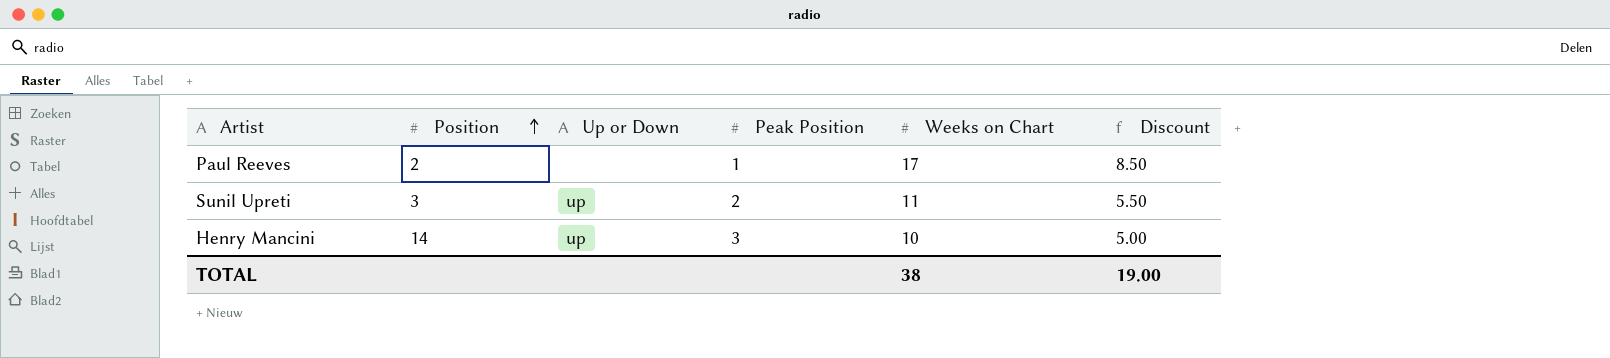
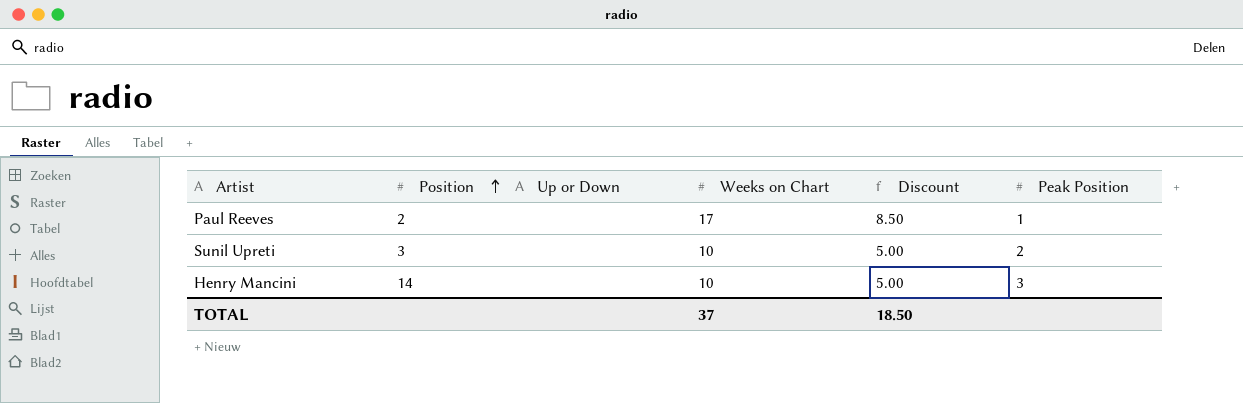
column Peak Position | position: 4 -> 6
Sunil Upreti | Up or Down: up -> none
Sunil Upreti | Weeks on Chart: 11 -> 10
Sunil Upreti | Discount: 5.50 -> 5.00
Henry Mancini | Up or Down: up -> none
TOTAL | Weeks on Chart: 38 -> 37
TOTAL | Discount: 19.00 -> 18.50

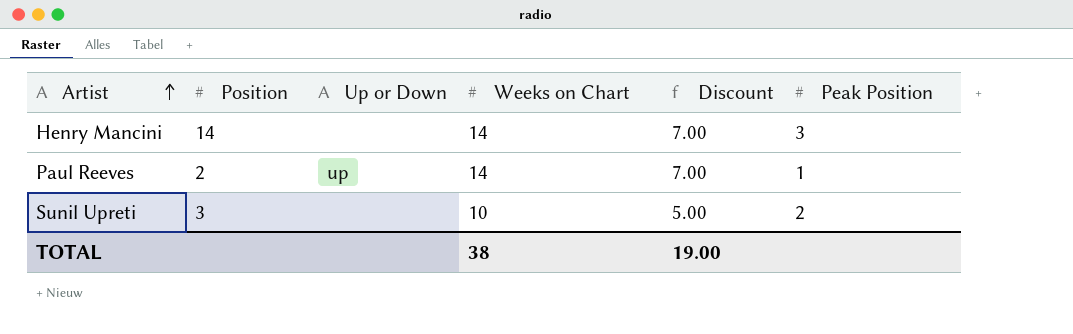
row order: Position ascending -> Artist ascending
Henry Mancini | Weeks on Chart: 10 -> 14
Henry Mancini | Discount: 5.00 -> 7.00
Paul Reeves | Up or Down: none -> up
Paul Reeves | Weeks on Chart: 17 -> 14
Paul Reeves | Discount: 8.50 -> 7.00
TOTAL | Weeks on Chart: 37 -> 38
TOTAL | Discount: 18.50 -> 19.00

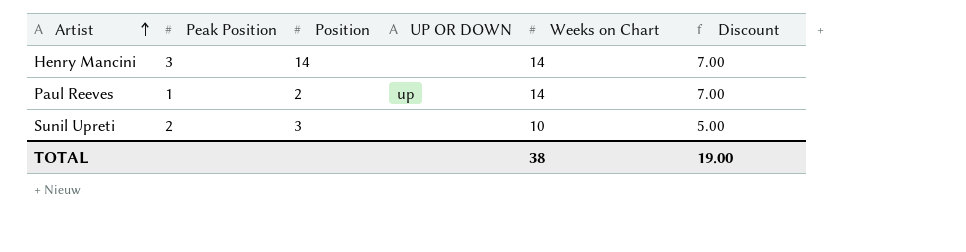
column Peak Position | position: 6 -> 2
column name: Up or Down -> UP OR DOWN

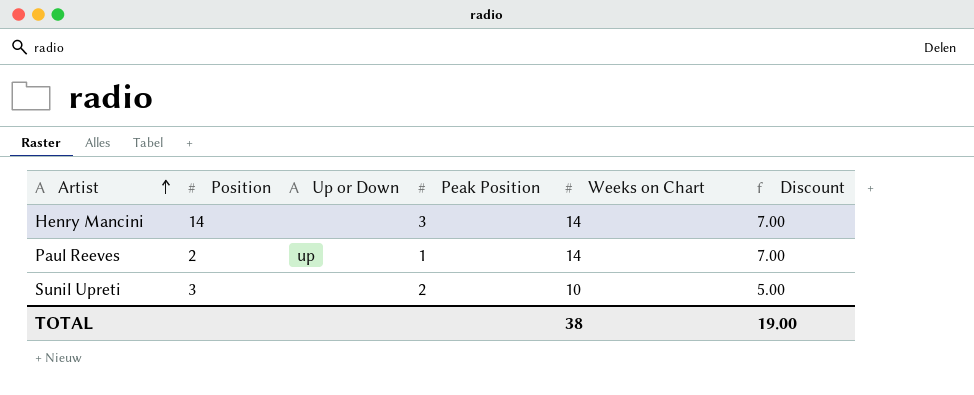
column name: UP OR DOWN -> Up or Down
column Peak Position | position: 2 -> 4

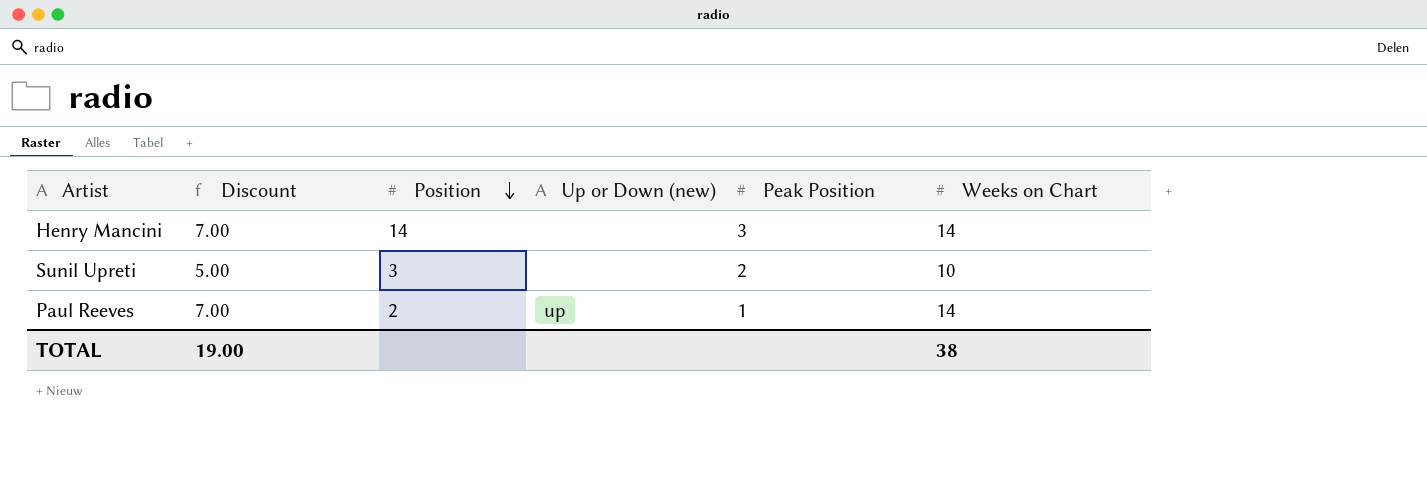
row order: Artist ascending -> Position descending
column Discount | position: 6 -> 2
column name: Up or Down -> Up or Down (new)

